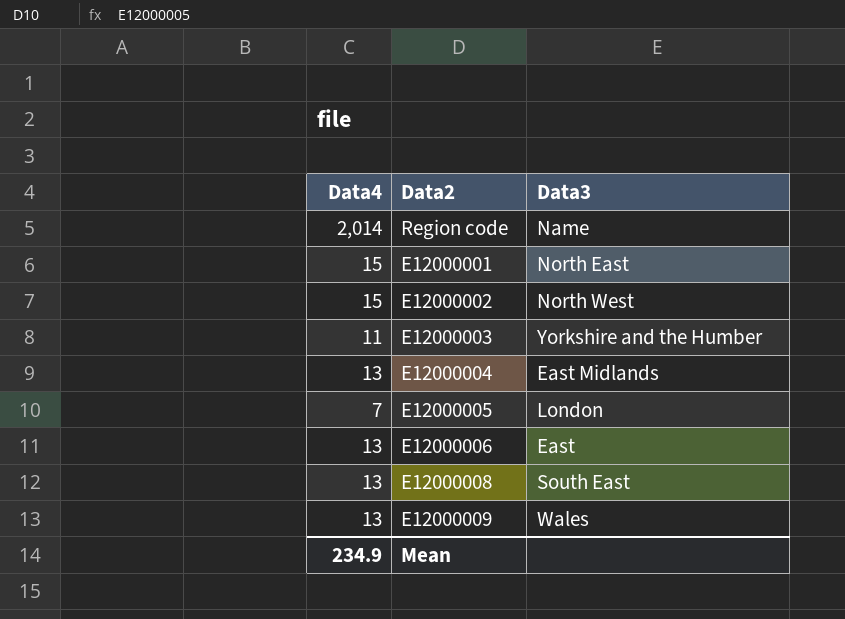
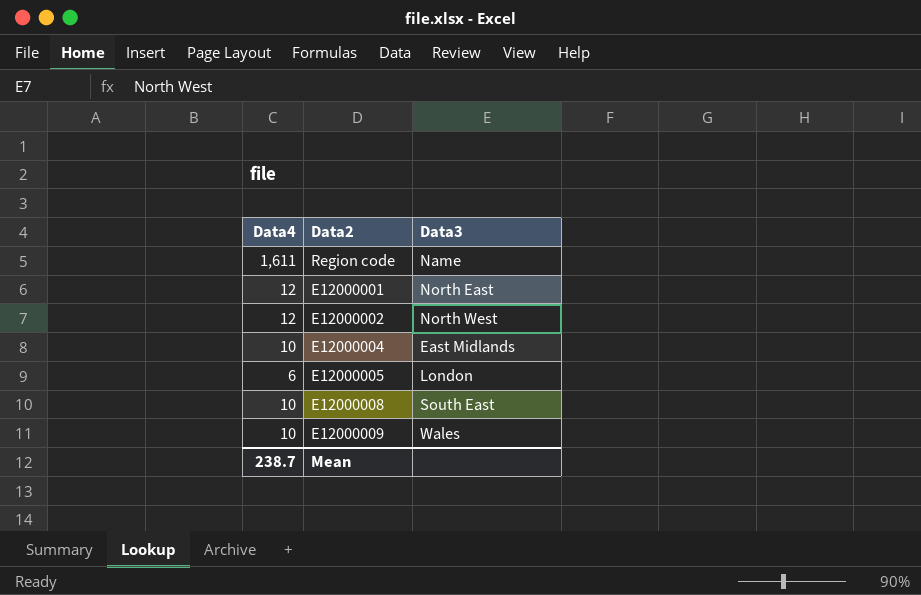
row E12000003: 11 | Yorkshire and the Humber -> none
row E12000006: 13 | East -> none
Region code | Data4: 2,014 -> 1,611
E12000001 | Data4: 15 -> 12
E12000002 | Data4: 15 -> 12
E12000004 | Data4: 13 -> 10
E12000005 | Data4: 7 -> 6
E12000008 | Data4: 13 -> 10
E12000009 | Data4: 13 -> 10
Mean | Data4: 234.9 -> 238.7

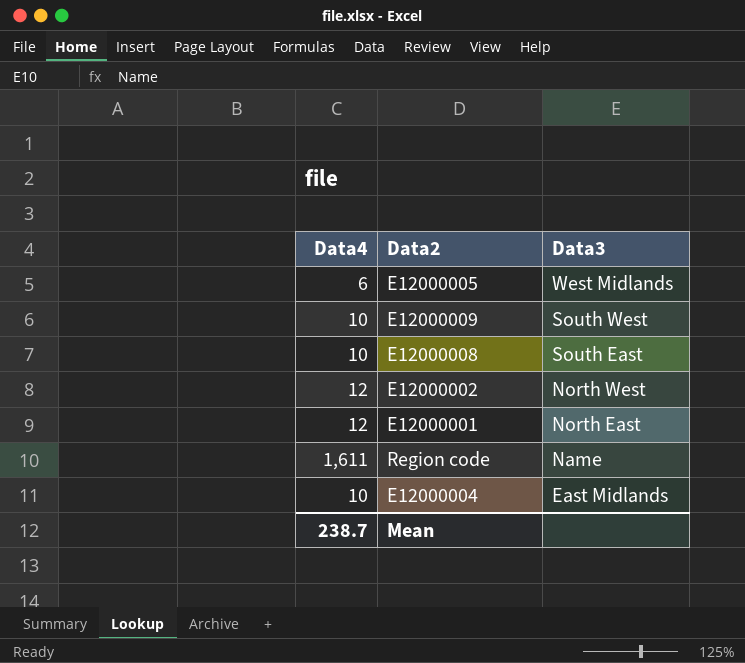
row order: none -> Data3 descending
E12000005 | Data3: London -> West Midlands
E12000009 | Data3: Wales -> South West

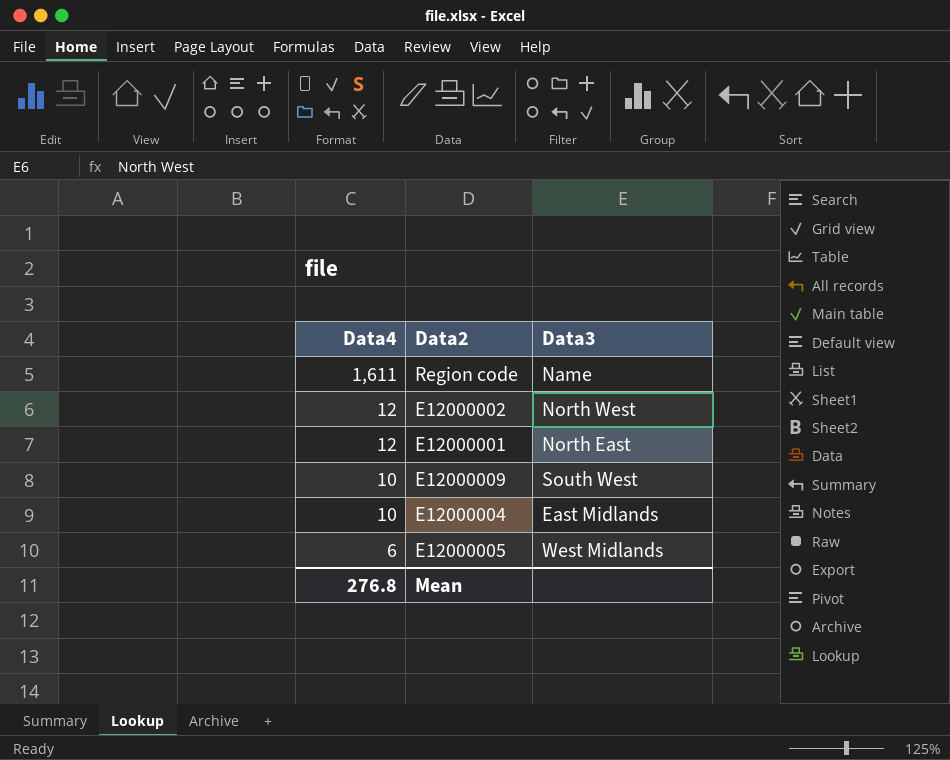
row order: Data3 descending -> Data4 descending
row E12000008: 10 | South East -> none
Mean | Data4: 238.7 -> 276.8

